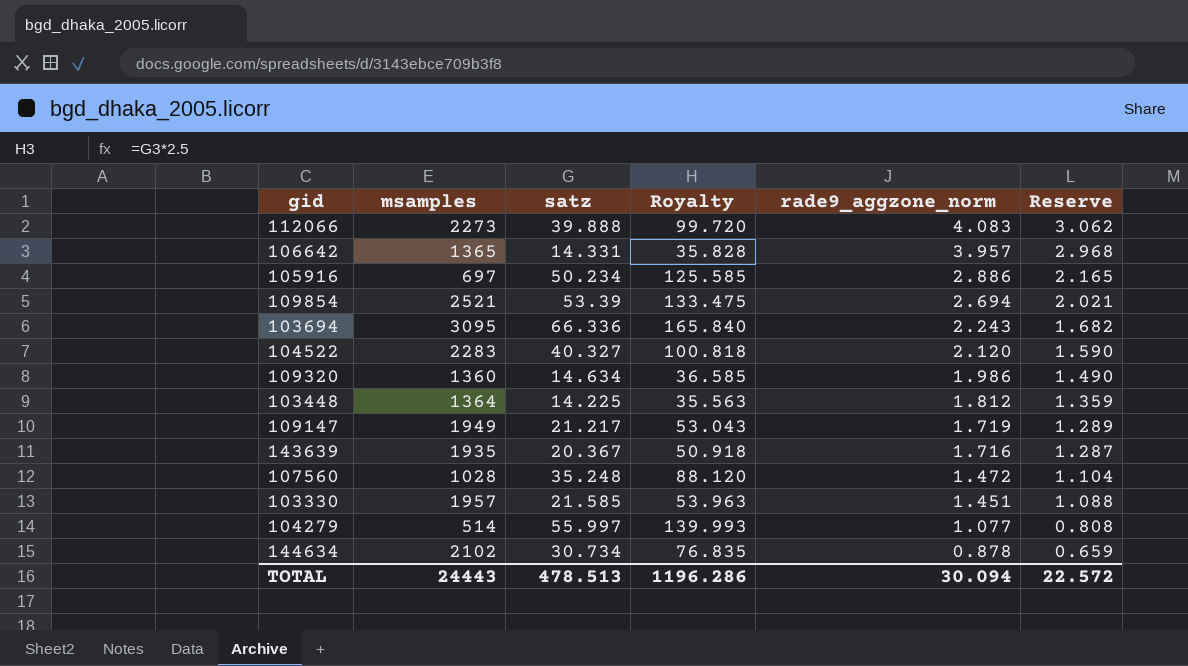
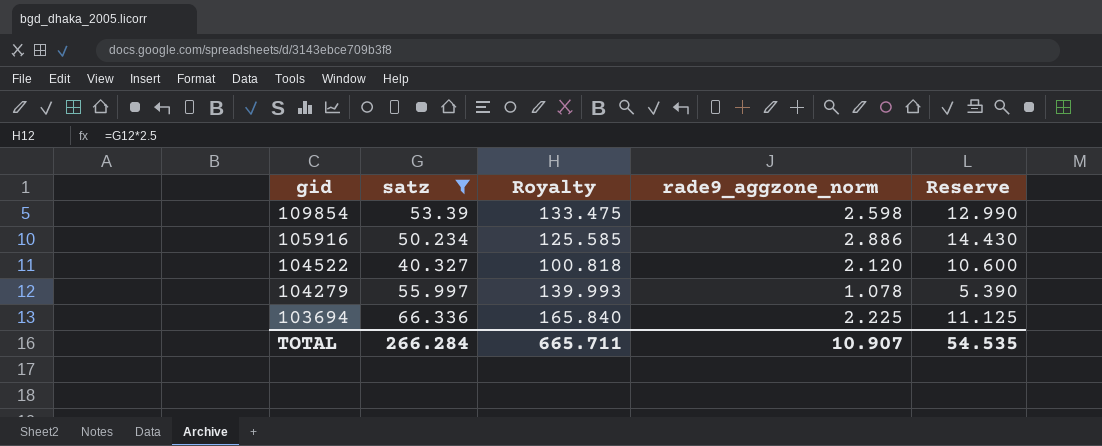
filter: none -> satz >= 40.327
row order: rade9_aggzone_norm descending -> gid descending
column msamples | position: 2 -> none
column Reserve | formula: [rade9_aggzone_norm] * 0.75 -> [rade9_aggzone_norm] * 5
109854 | rade9_aggzone_norm: 2.694 -> 2.598
104279 | rade9_aggzone_norm: 1.077 -> 1.078
103694 | rade9_aggzone_norm: 2.243 -> 2.225
TOTAL | satz: 478.513 -> 266.284
TOTAL | Royalty: 1196.286 -> 665.711
TOTAL | rade9_aggzone_norm: 30.094 -> 10.907
TOTAL | Reserve: 22.572 -> 54.535

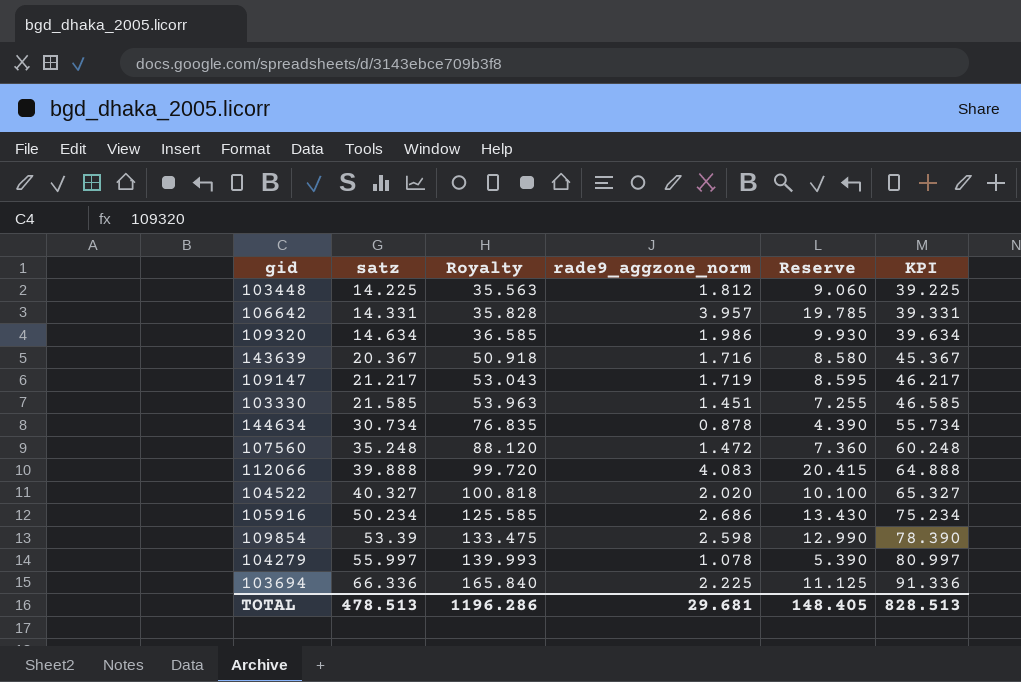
filter: satz >= 40.327 -> none
row order: gid descending -> satz ascending
column KPI | formula: none -> [satz] + 25
104522 | rade9_aggzone_norm: 2.120 -> 2.020
104522 | Reserve: 10.600 -> 10.100
105916 | rade9_aggzone_norm: 2.886 -> 2.686
105916 | Reserve: 14.430 -> 13.430
TOTAL | satz: 266.284 -> 478.513
TOTAL | Royalty: 665.711 -> 1196.286
TOTAL | rade9_aggzone_norm: 10.907 -> 29.681
TOTAL | Reserve: 54.535 -> 148.405

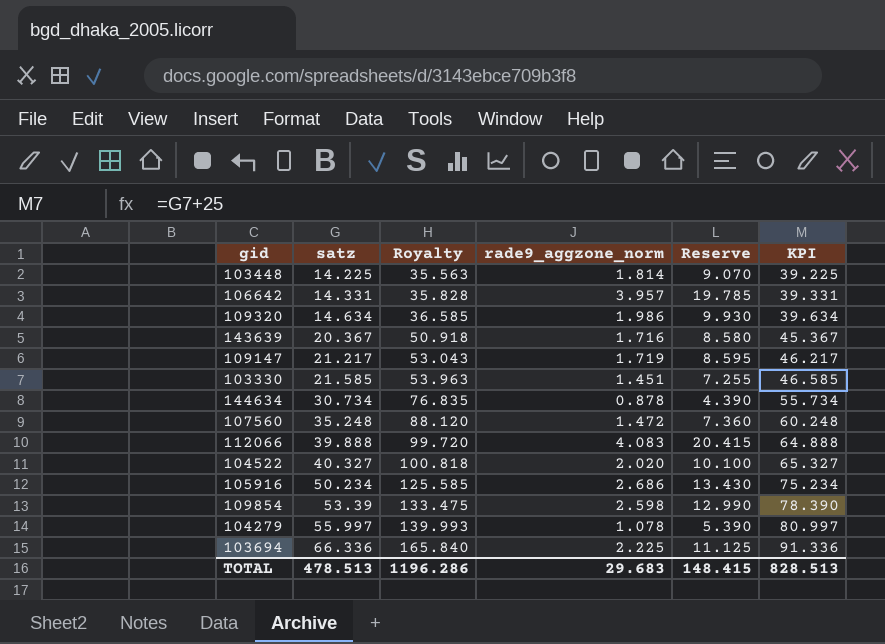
103448 | rade9_aggzone_norm: 1.812 -> 1.814
103448 | Reserve: 9.060 -> 9.070
TOTAL | rade9_aggzone_norm: 29.681 -> 29.683
TOTAL | Reserve: 148.405 -> 148.415

